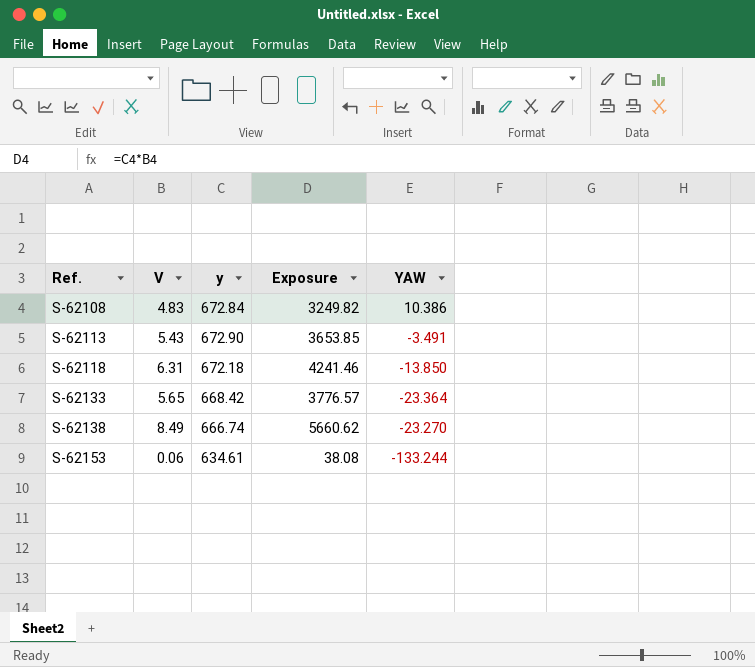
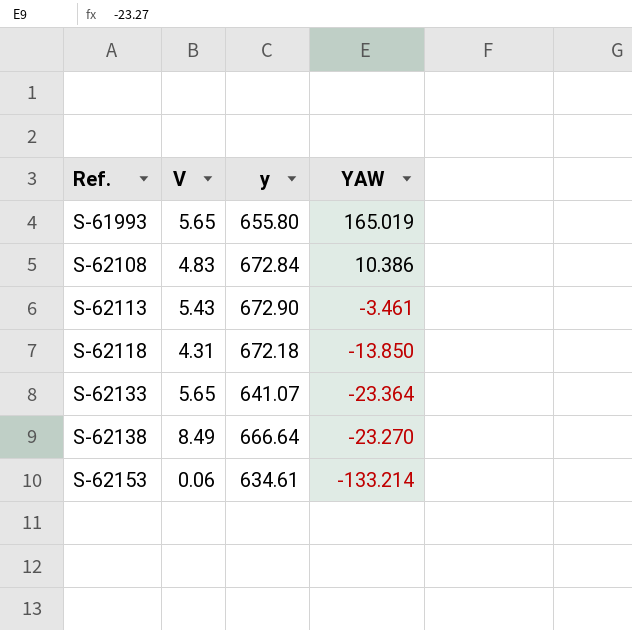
column Exposure | formula: [V] * [y] -> none
row S-61993: none -> 5.65 | 655.80 | 165.019
S-62113 | YAW: -3.491 -> -3.461
S-62118 | V: 6.31 -> 4.31
S-62133 | y: 668.42 -> 641.07
S-62138 | y: 666.74 -> 666.64
S-62153 | YAW: -133.244 -> -133.214

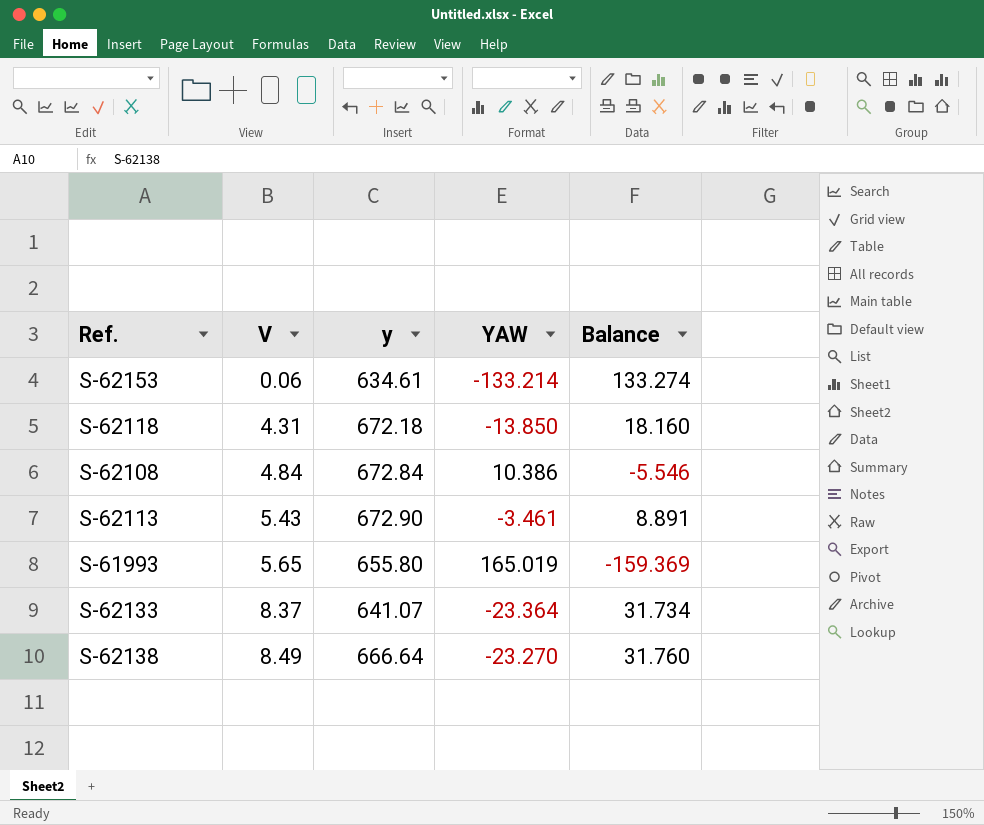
row order: Ref. ascending -> V ascending
column Balance | formula: none -> [V] - [YAW]
S-62108 | V: 4.83 -> 4.84
S-62133 | V: 5.65 -> 8.37

